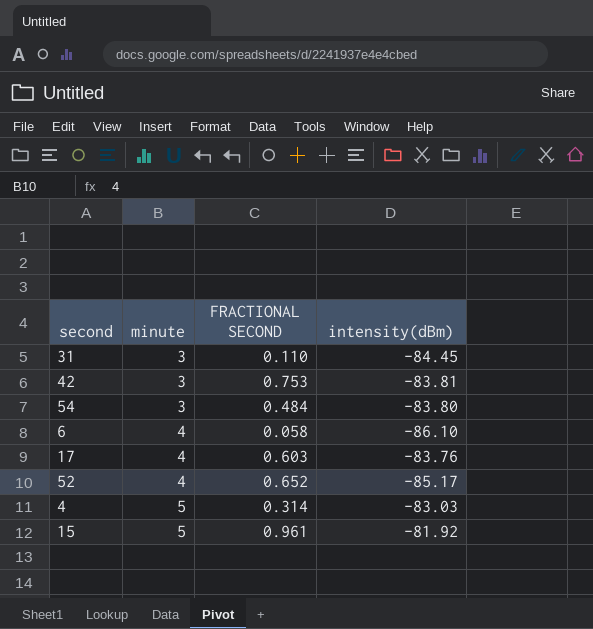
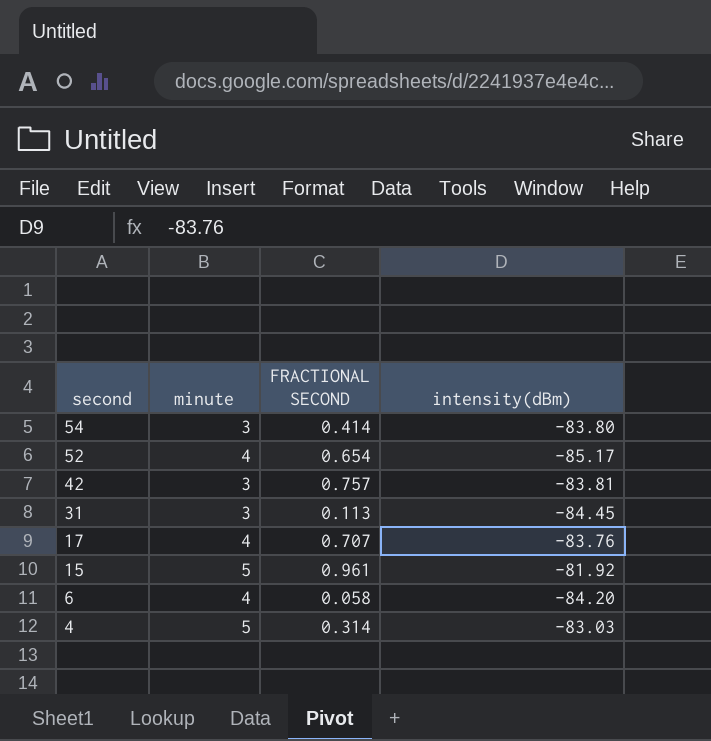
row order: minute ascending -> second descending
54 | FRACTIONAL SECOND: 0.484 -> 0.414
52 | FRACTIONAL SECOND: 0.652 -> 0.654
42 | FRACTIONAL SECOND: 0.753 -> 0.757
31 | FRACTIONAL SECOND: 0.110 -> 0.113
17 | FRACTIONAL SECOND: 0.603 -> 0.707
6 | intensity(dBm): -86.10 -> -84.20

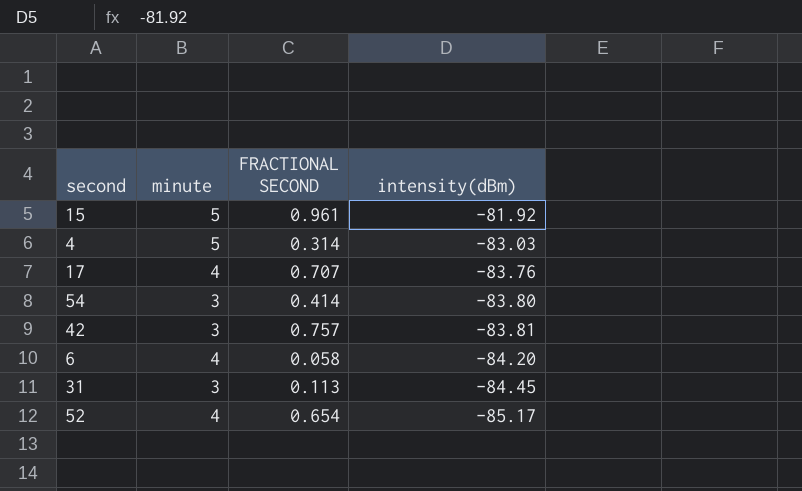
row order: second descending -> intensity(dBm) descending

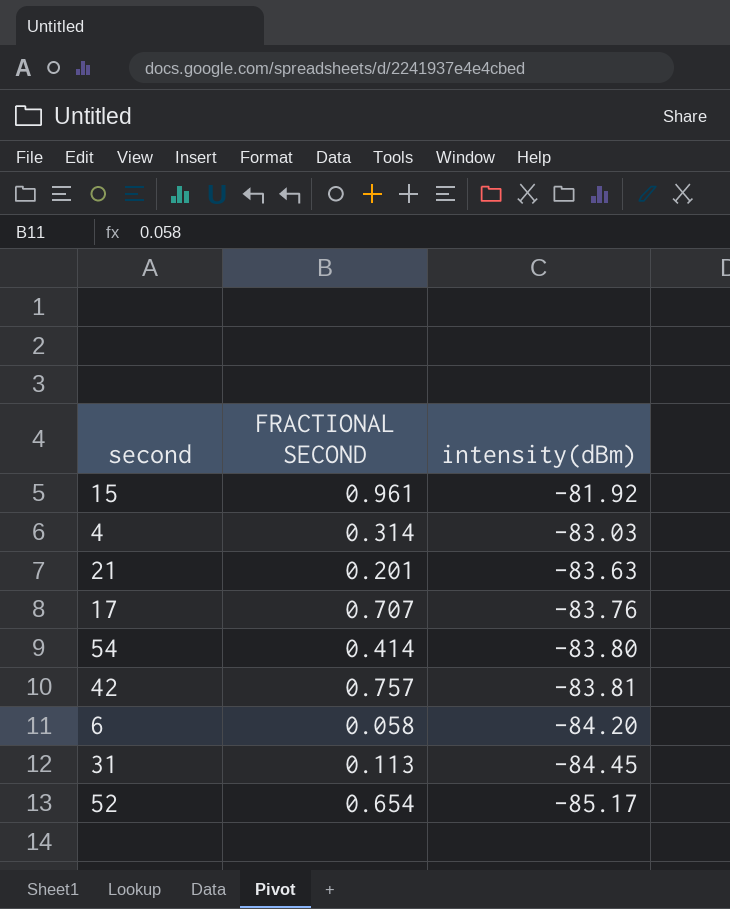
column minute | position: 2 -> none
row 21: none -> 0.201 | -83.63

